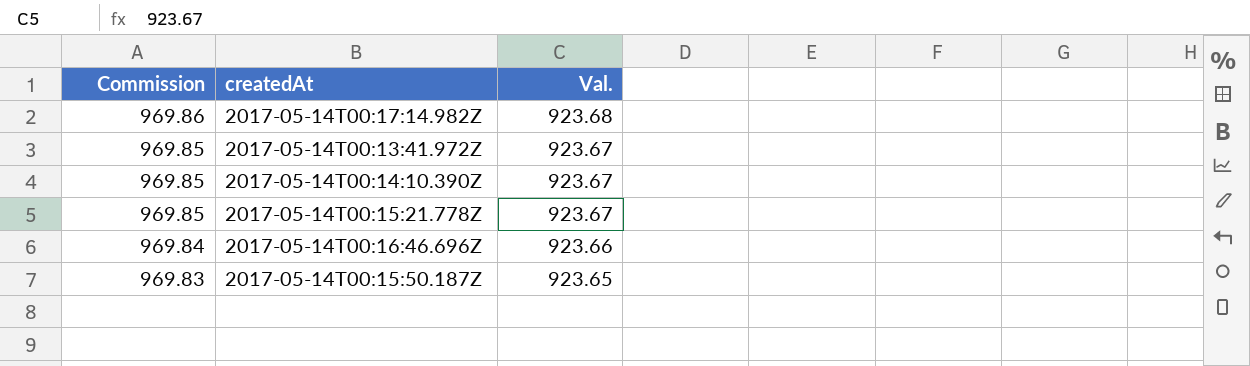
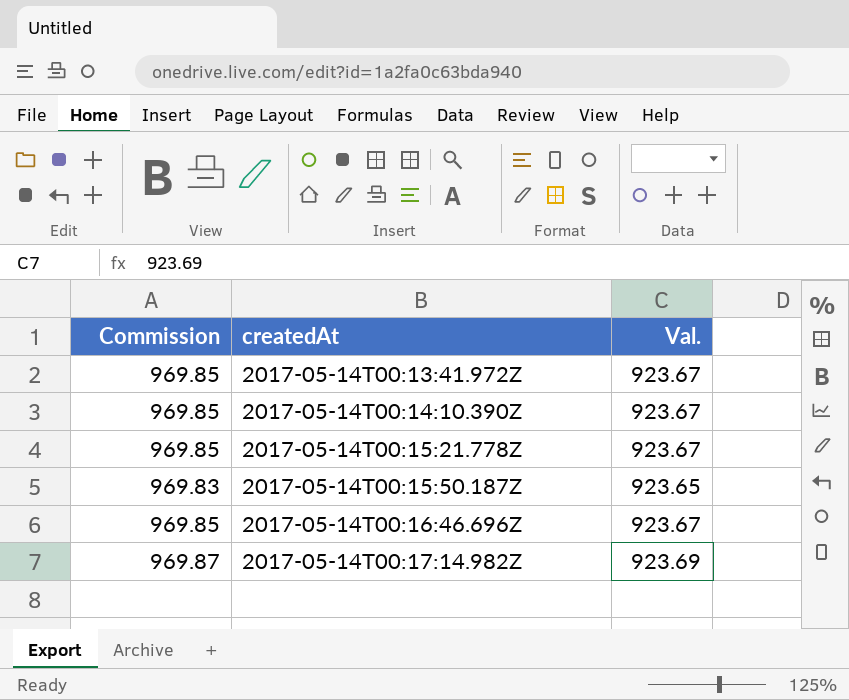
row order: Commission descending -> createdAt ascending
2017-05-14T00:16:46.696Z | Commission: 969.84 -> 969.85
2017-05-14T00:16:46.696Z | Val.: 923.66 -> 923.67
2017-05-14T00:17:14.982Z | Commission: 969.86 -> 969.87
2017-05-14T00:17:14.982Z | Val.: 923.68 -> 923.69

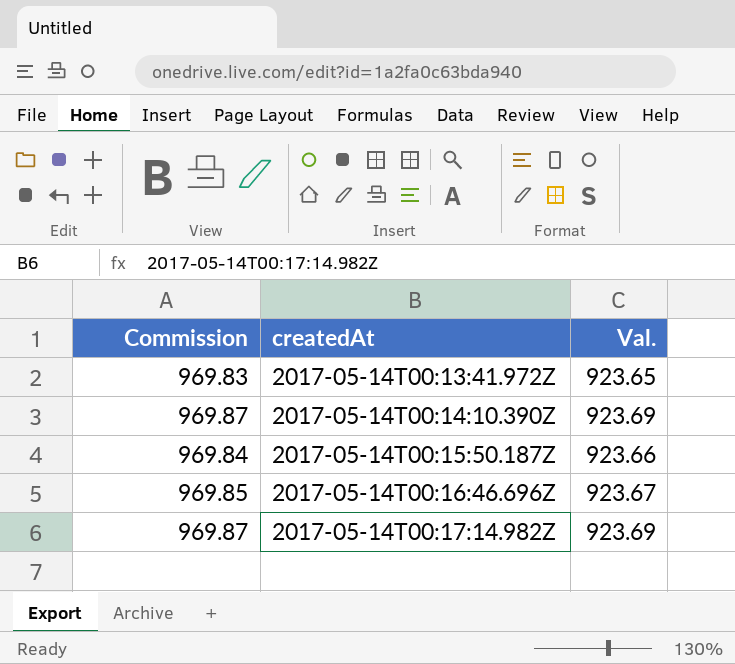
row 2017-05-14T00:15:21.778Z: 969.85 | 923.67 -> none
2017-05-14T00:13:41.972Z | Commission: 969.85 -> 969.83
2017-05-14T00:13:41.972Z | Val.: 923.67 -> 923.65
2017-05-14T00:14:10.390Z | Commission: 969.85 -> 969.87
2017-05-14T00:14:10.390Z | Val.: 923.67 -> 923.69
2017-05-14T00:15:50.187Z | Commission: 969.83 -> 969.84
2017-05-14T00:15:50.187Z | Val.: 923.65 -> 923.66

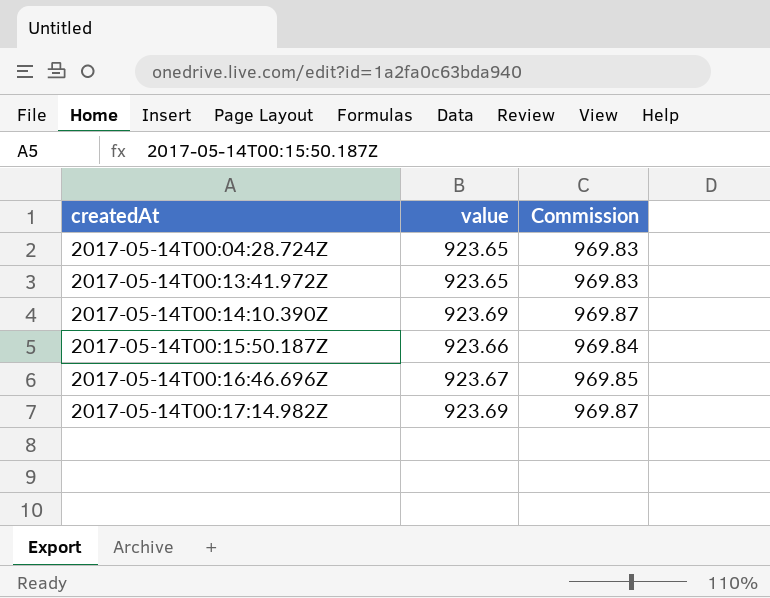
column name: Val. -> value
column Commission | position: 1 -> 3
row 2017-05-14T00:04:28.724Z: none -> 923.65 | 969.83

